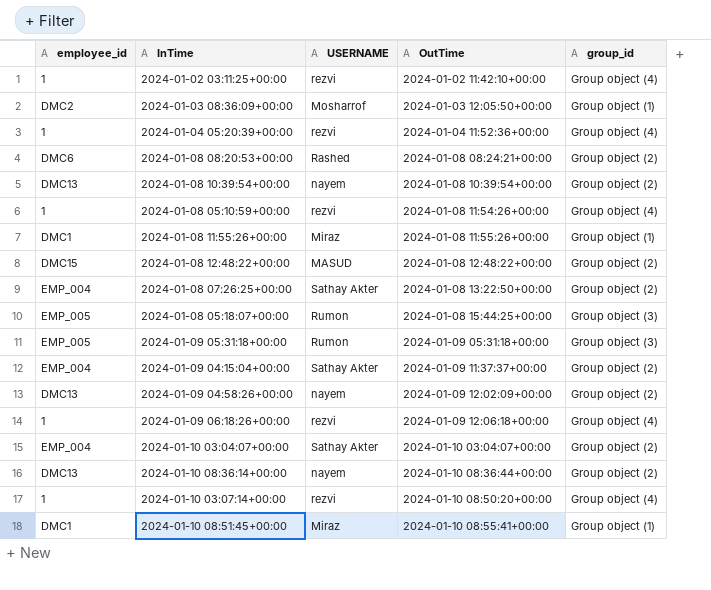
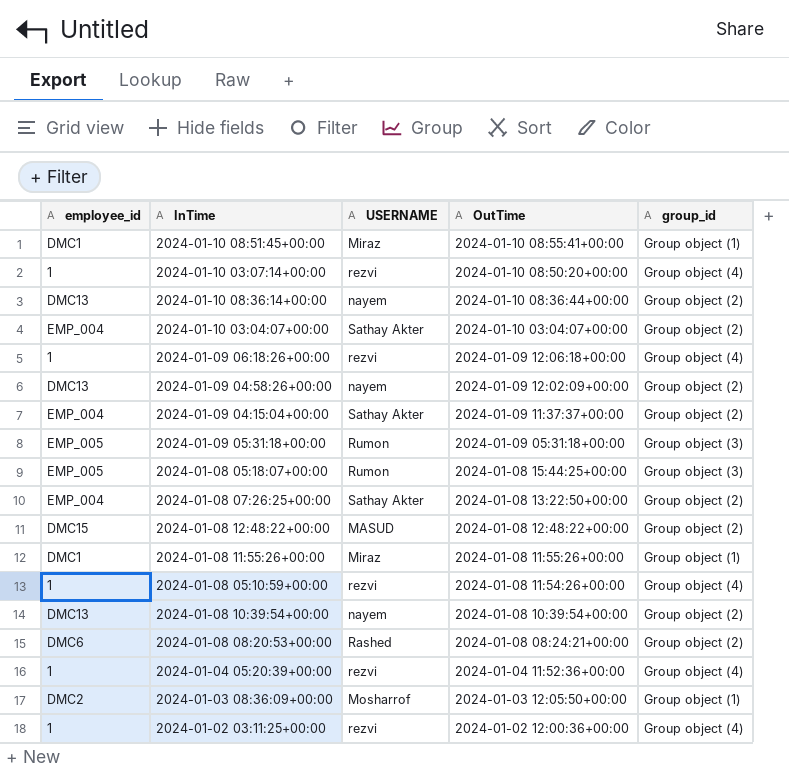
row order: OutTime ascending -> OutTime descending
2024-01-02 03:11:25+00:00 | OutTime: 2024-01-02 11:42:10+00:00 -> 2024-01-02 12:00:36+00:00

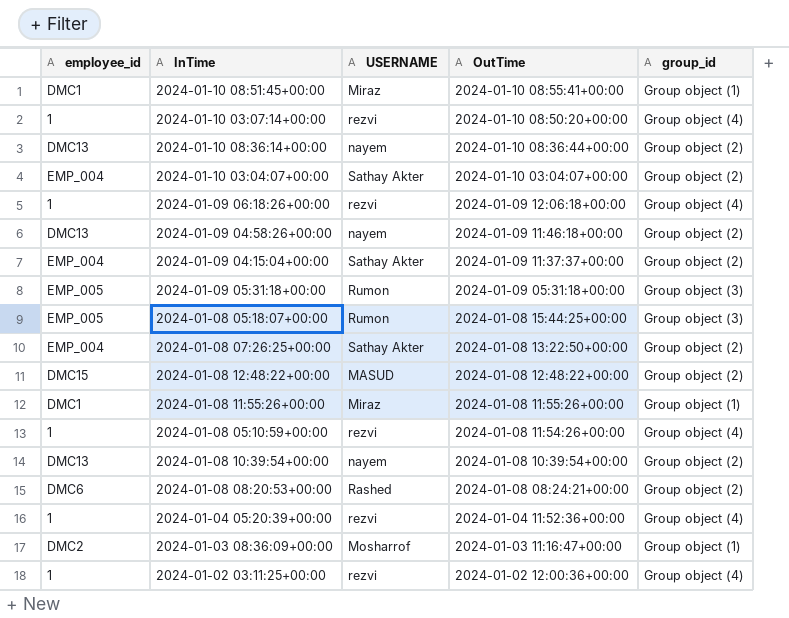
2024-01-09 04:58:26+00:00 | OutTime: 2024-01-09 12:02:09+00:00 -> 2024-01-09 11:46:18+00:00
2024-01-03 08:36:09+00:00 | OutTime: 2024-01-03 12:05:50+00:00 -> 2024-01-03 11:16:47+00:00

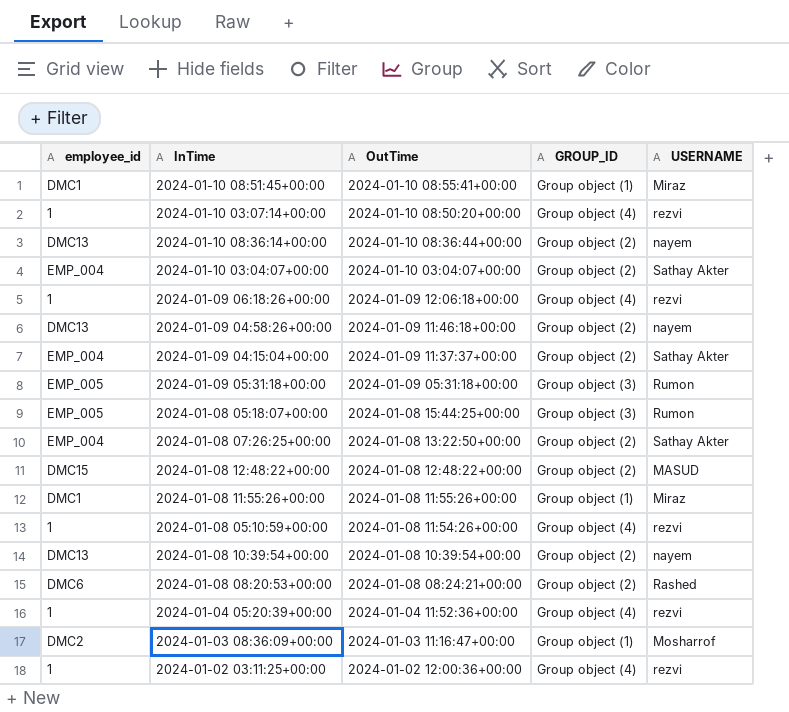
column name: group_id -> GROUP_ID
column USERNAME | position: 3 -> 5

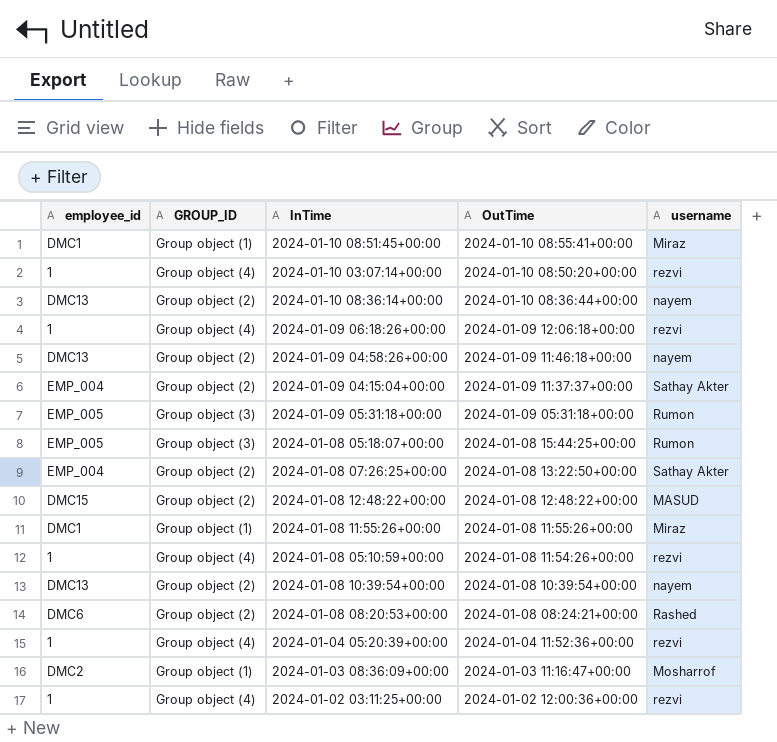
column GROUP_ID | position: 4 -> 2
column name: USERNAME -> username
row 2024-01-10 03:04:07+00:00: EMP_004 | 2024-01-10 03:04:07+00:00 | Group object (2) | Sathay Akter -> none

